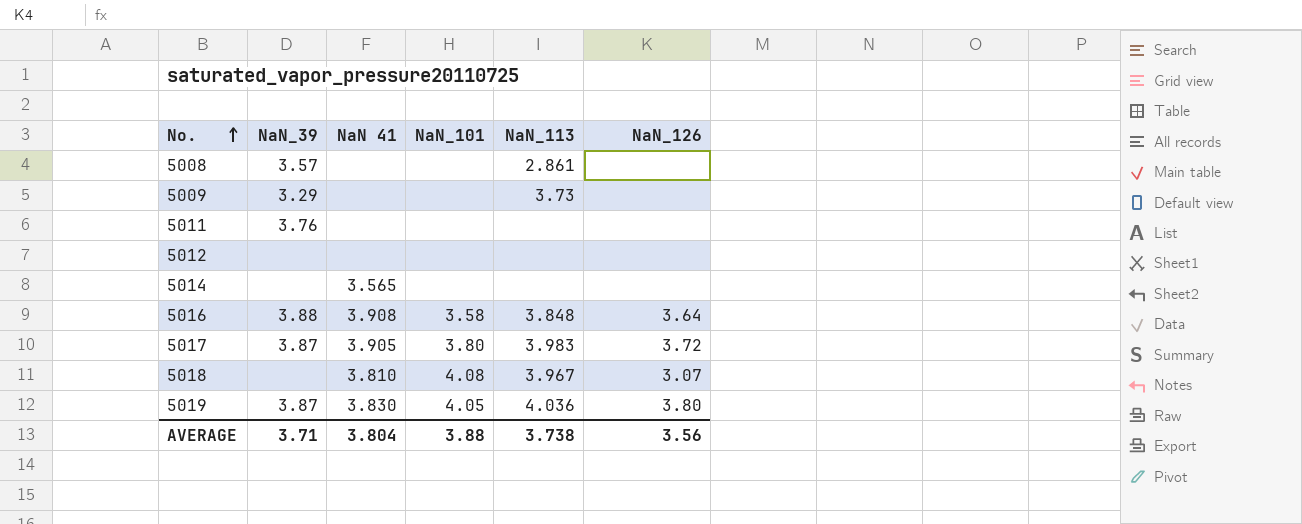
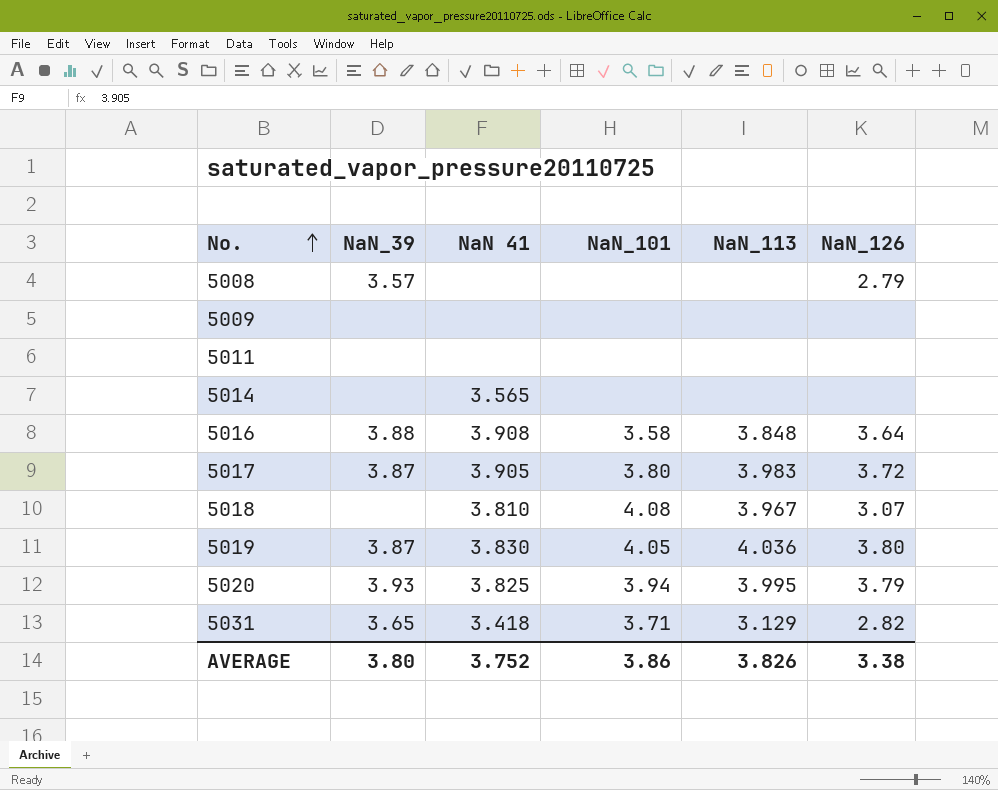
row 5012: none | none | none | none | none -> none
5008 | NaN_113: 2.861 -> none
5008 | NaN_126: none -> 2.79
5009 | NaN_39: 3.29 -> none
5009 | NaN_113: 3.73 -> none
5011 | NaN_39: 3.76 -> none
row 5020: none -> 3.93 | 3.825 | 3.94 | 3.995 | 3.79
row 5031: none -> 3.65 | 3.418 | 3.71 | 3.129 | 2.82
AVERAGE | NaN_39: 3.71 -> 3.80
AVERAGE | NaN 41: 3.804 -> 3.752
AVERAGE | NaN_101: 3.88 -> 3.86
AVERAGE | NaN_113: 3.738 -> 3.826
AVERAGE | NaN_126: 3.56 -> 3.38

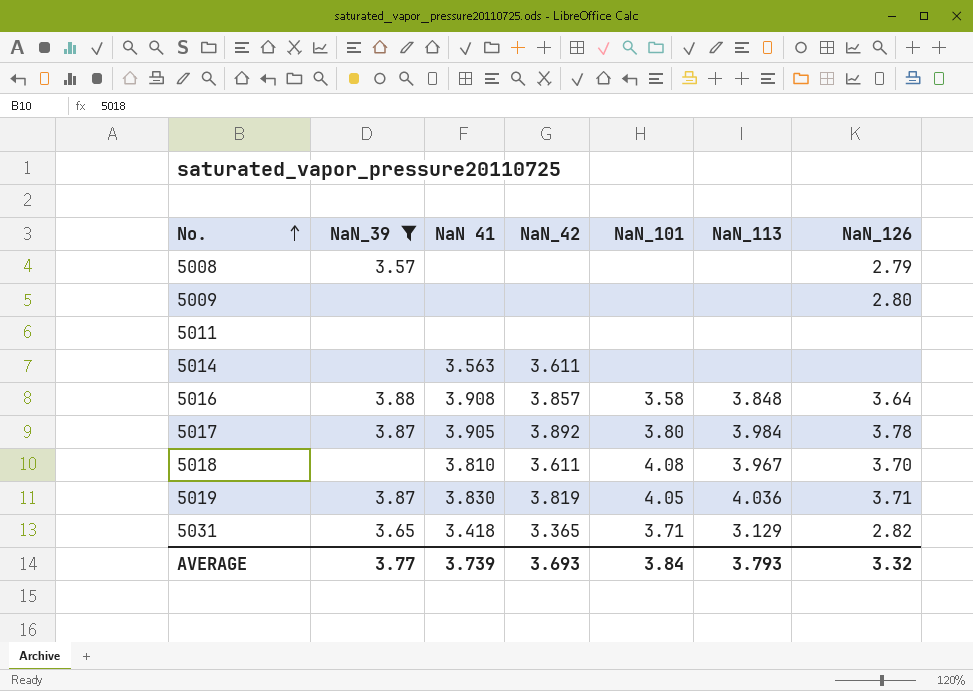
filter: none -> NaN_39 != 3.93
column NaN_42 | position: none -> 4
5009 | NaN_126: none -> 2.80
5014 | NaN 41: 3.565 -> 3.563
5017 | NaN_113: 3.983 -> 3.984
5017 | NaN_126: 3.72 -> 3.78
5018 | NaN_126: 3.07 -> 3.70
5019 | NaN_126: 3.80 -> 3.71
AVERAGE | NaN_39: 3.80 -> 3.77
AVERAGE | NaN 41: 3.752 -> 3.739
AVERAGE | NaN_101: 3.86 -> 3.84
AVERAGE | NaN_113: 3.826 -> 3.793
AVERAGE | NaN_126: 3.38 -> 3.32

